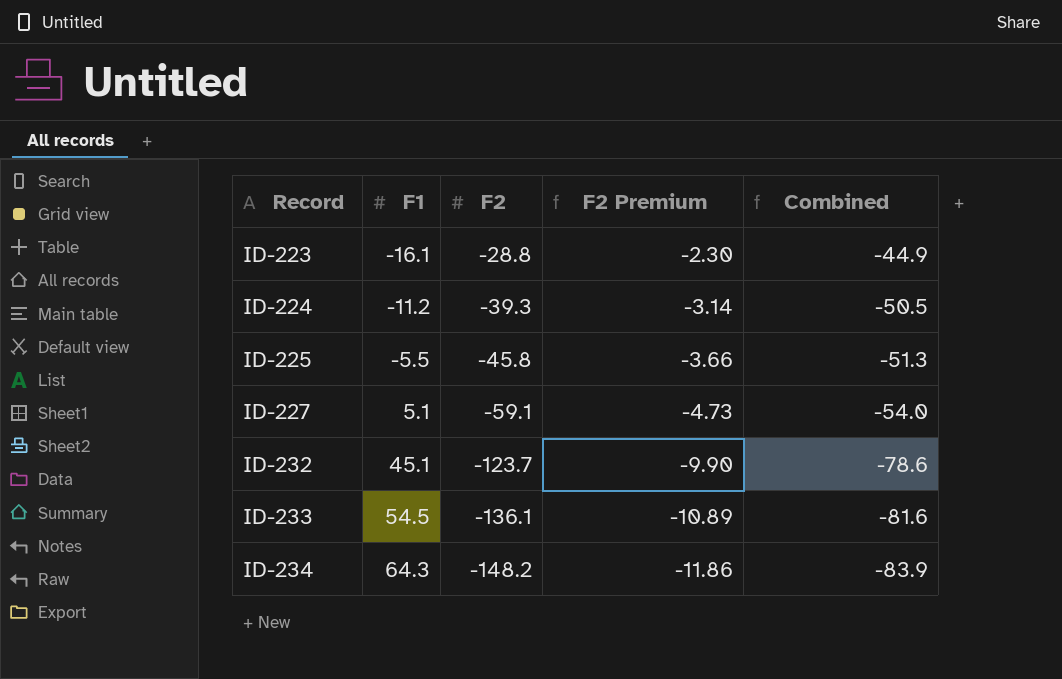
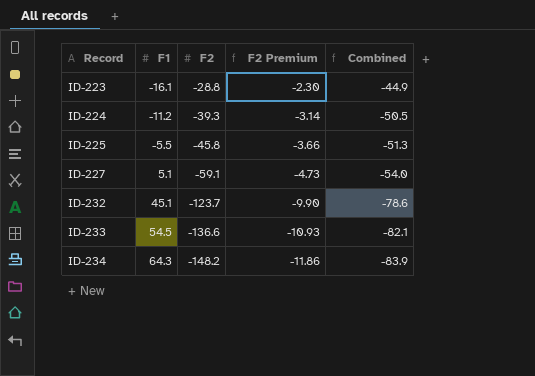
ID-233 | F2: -136.1 -> -136.6
ID-233 | F2 Premium: -10.89 -> -10.93
ID-233 | Combined: -81.6 -> -82.1

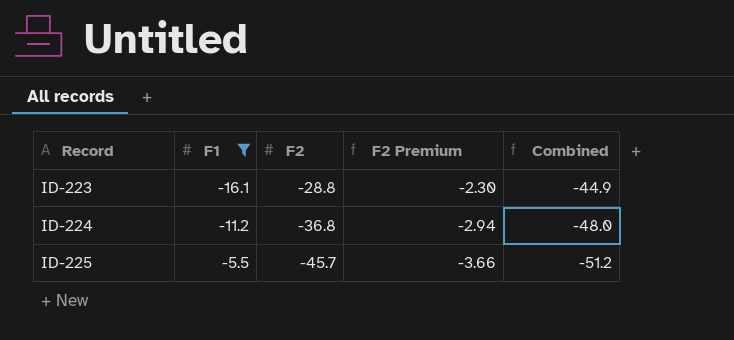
filter: none -> F1 <= -5.5
ID-224 | F2: -39.3 -> -36.8
ID-224 | F2 Premium: -3.14 -> -2.94
ID-224 | Combined: -50.5 -> -48.0
ID-225 | F2: -45.8 -> -45.7
ID-225 | Combined: -51.3 -> -51.2

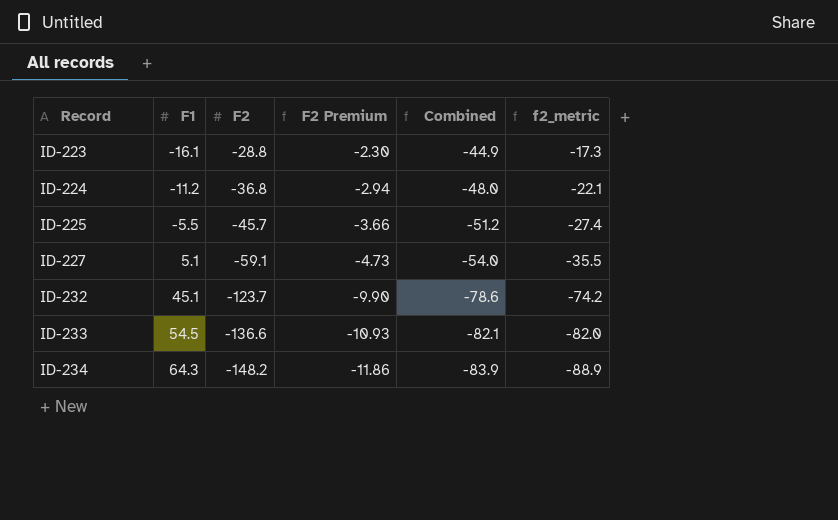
filter: F1 <= -5.5 -> none
column f2_metric | formula: none -> [F2] * 0.6

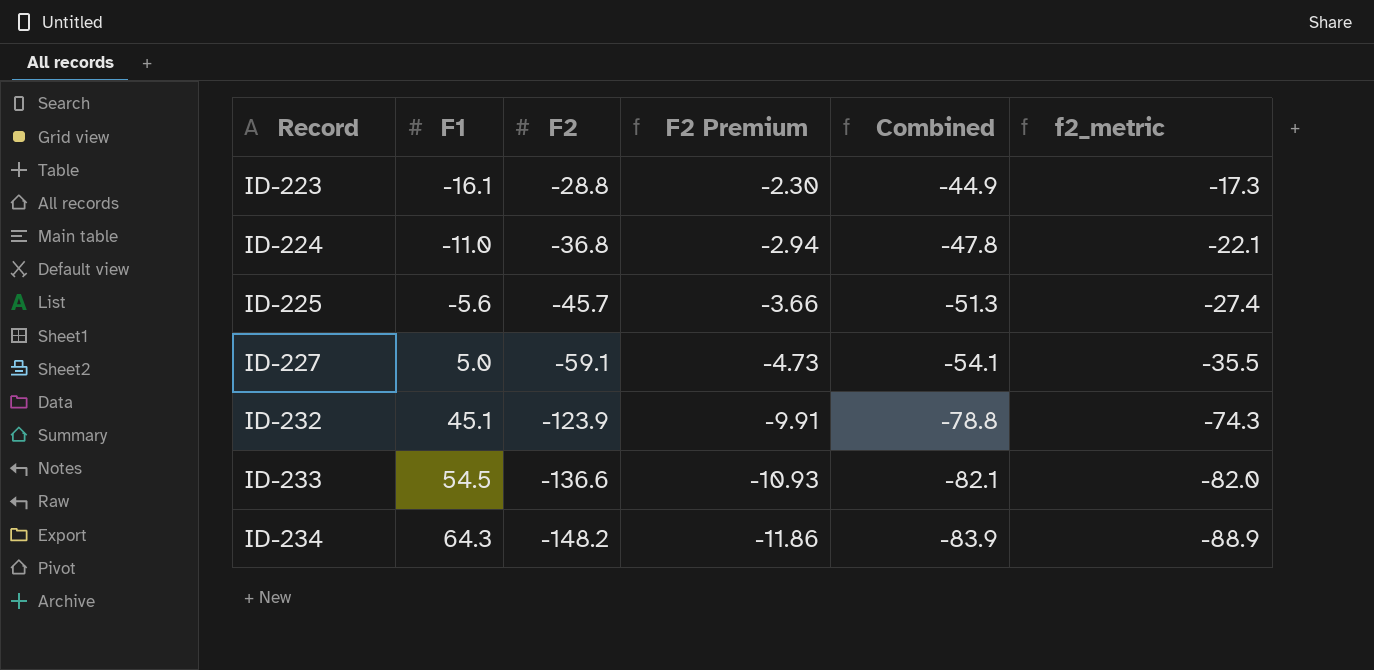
ID-224 | F1: -11.2 -> -11.0
ID-224 | Combined: -48.0 -> -47.8
ID-225 | F1: -5.5 -> -5.6
ID-225 | Combined: -51.2 -> -51.3
ID-227 | F1: 5.1 -> 5.0
ID-227 | Combined: -54.0 -> -54.1
ID-232 | F2: -123.7 -> -123.9
ID-232 | F2 Premium: -9.90 -> -9.91
ID-232 | Combined: -78.6 -> -78.8
ID-232 | f2_metric: -74.2 -> -74.3

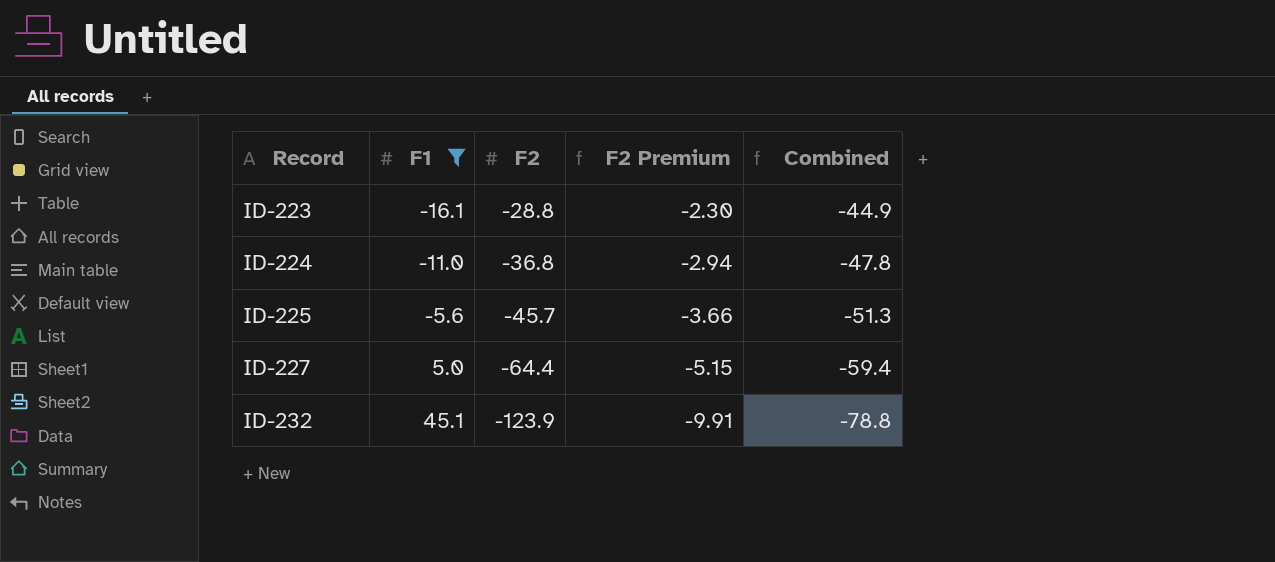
filter: none -> F1 <= 45.1
column f2_metric | formula: [F2] * 0.6 -> none
ID-227 | F2: -59.1 -> -64.4
ID-227 | F2 Premium: -4.73 -> -5.15
ID-227 | Combined: -54.1 -> -59.4

